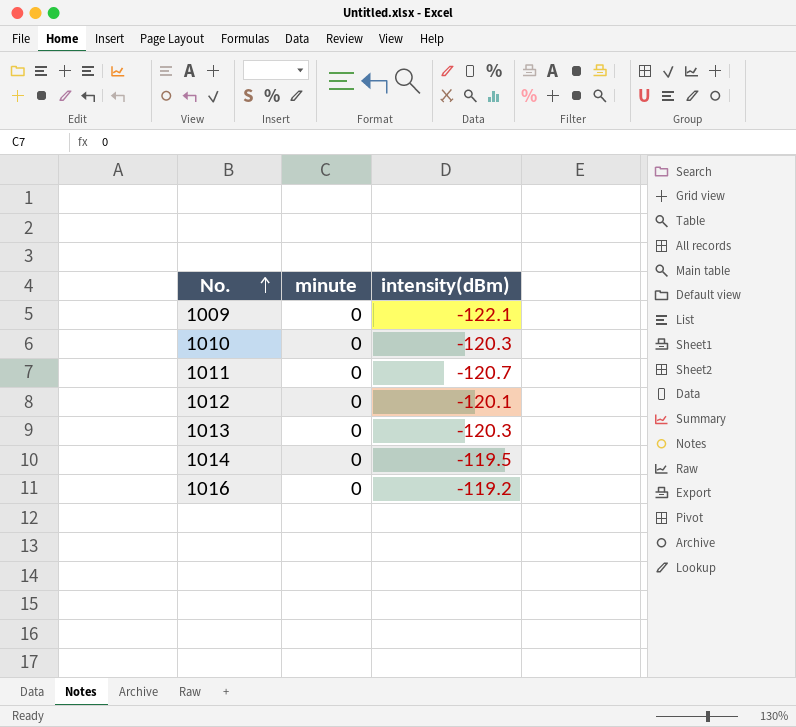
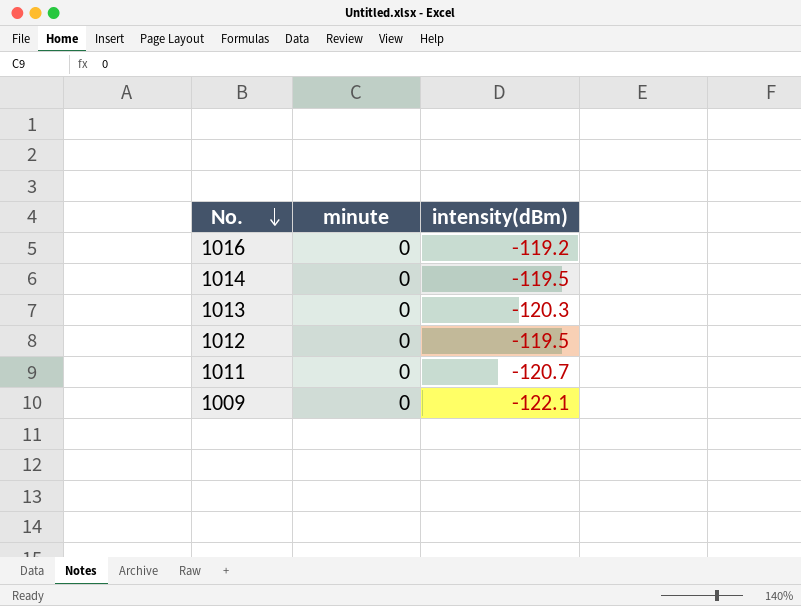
row order: No. ascending -> No. descending
row 1010: 0 | -120.3 -> none
1012 | intensity(dBm): -120.1 -> -119.5

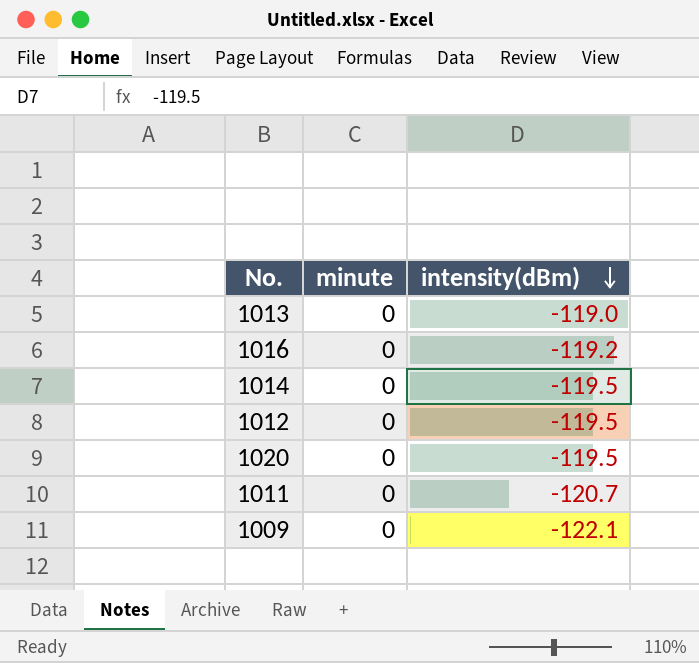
row order: No. descending -> intensity(dBm) descending
1013 | intensity(dBm): -120.3 -> -119.0
row 1020: none -> 0 | -119.5

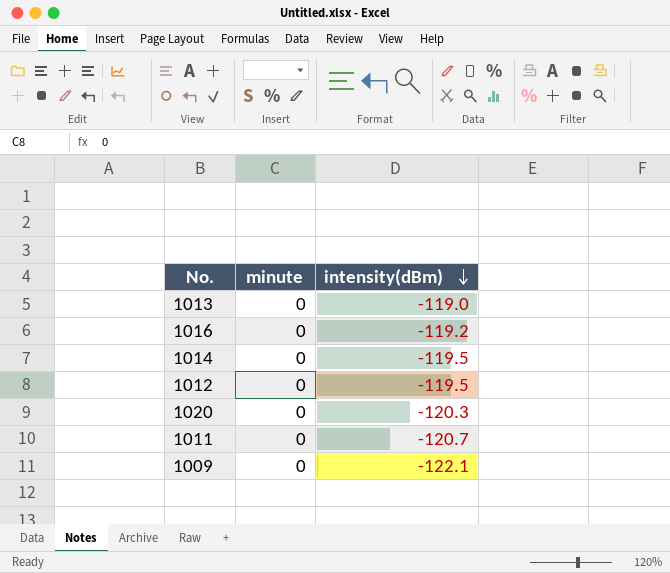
1020 | intensity(dBm): -119.5 -> -120.3

